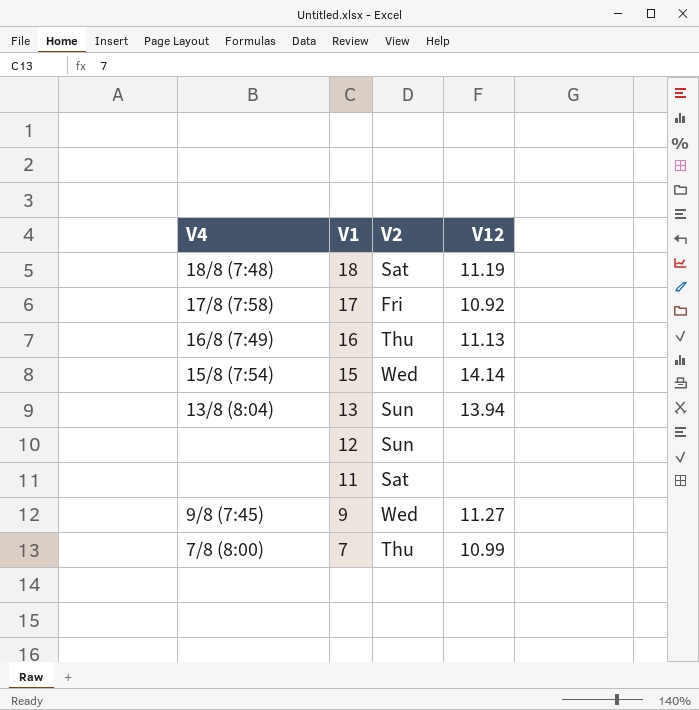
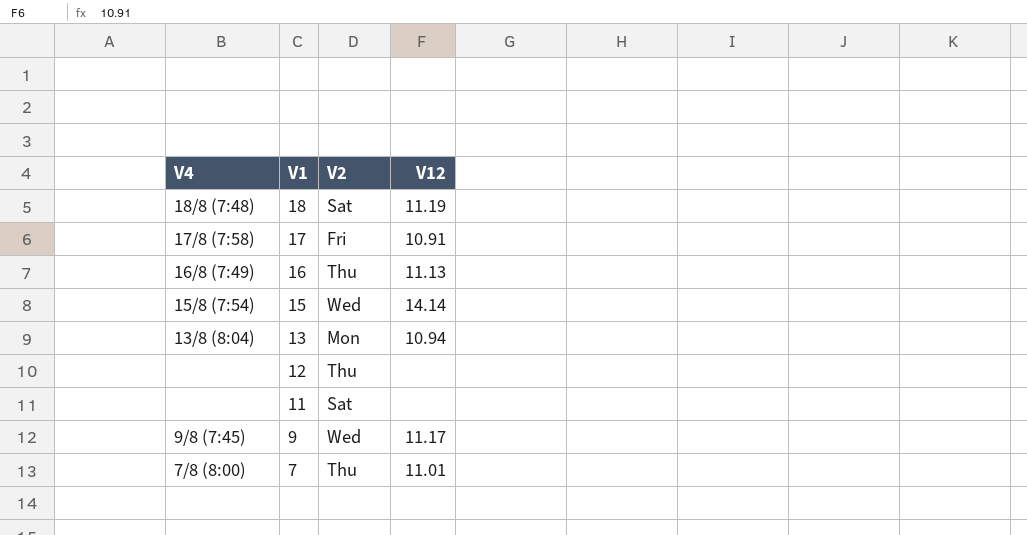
17 | V12: 10.92 -> 10.91
13 | V2: Sun -> Mon
13 | V12: 13.94 -> 10.94
12 | V2: Sun -> Thu
9 | V12: 11.27 -> 11.17
7 | V12: 10.99 -> 11.01

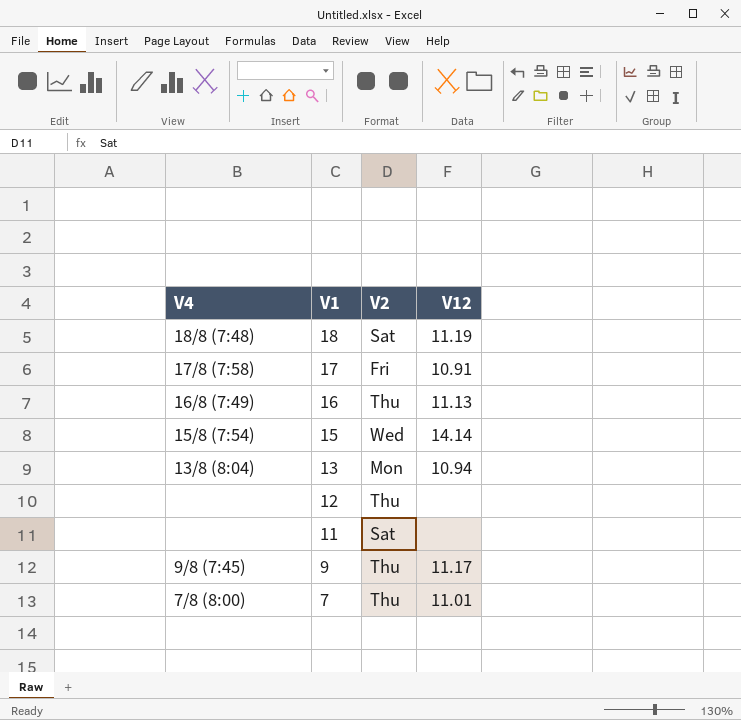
9 | V2: Wed -> Thu

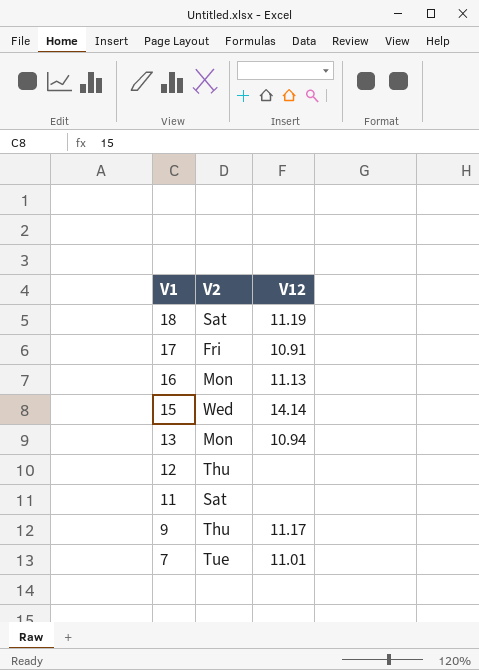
column V4 | position: 1 -> none
16 | V2: Thu -> Mon
7 | V2: Thu -> Tue

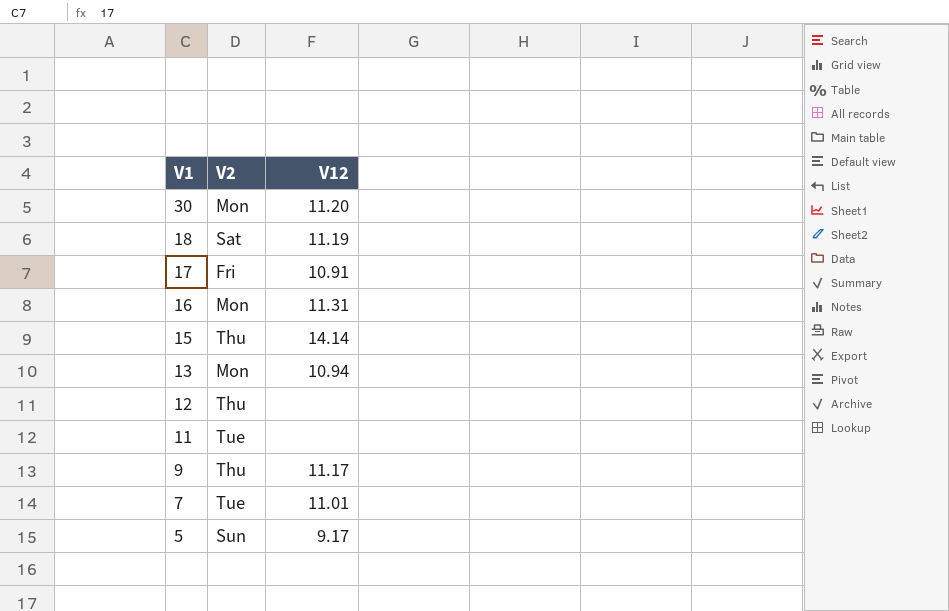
row 30: none -> Mon | 11.20
16 | V12: 11.13 -> 11.31
15 | V2: Wed -> Thu
11 | V2: Sat -> Tue
row 5: none -> Sun | 9.17

